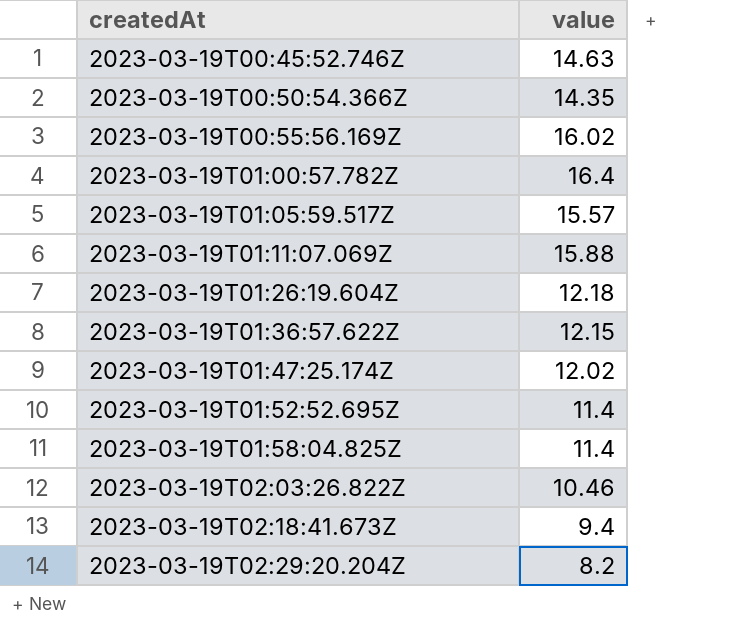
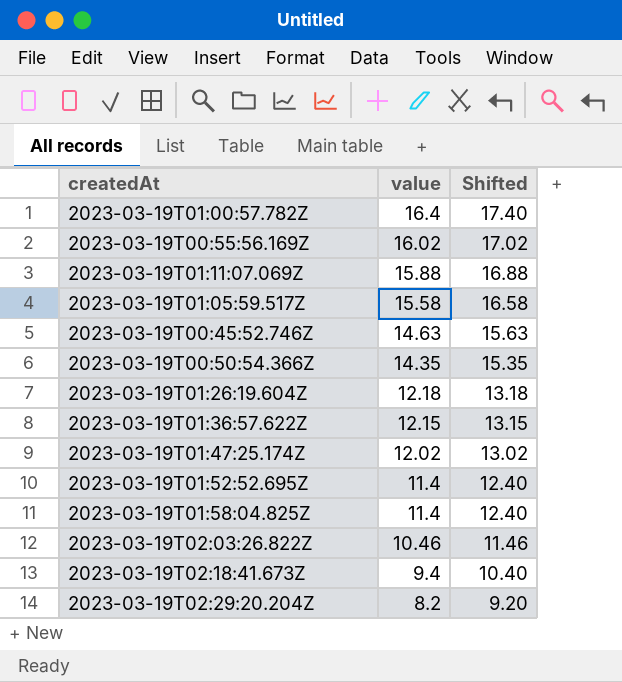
row order: createdAt ascending -> value descending
column Shifted | formula: none -> [value] + 1
2023-03-19T01:05:59.517Z | value: 15.57 -> 15.58

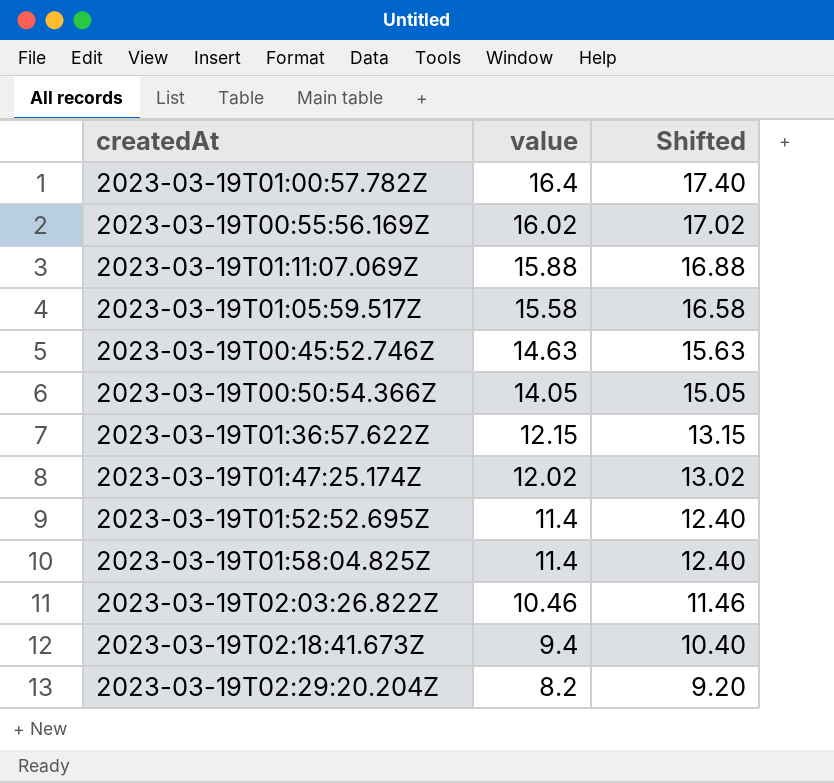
row 2023-03-19T01:26:19.604Z: 12.18 | 13.18 -> none
2023-03-19T00:50:54.366Z | value: 14.35 -> 14.05
2023-03-19T00:50:54.366Z | Shifted: 15.35 -> 15.05

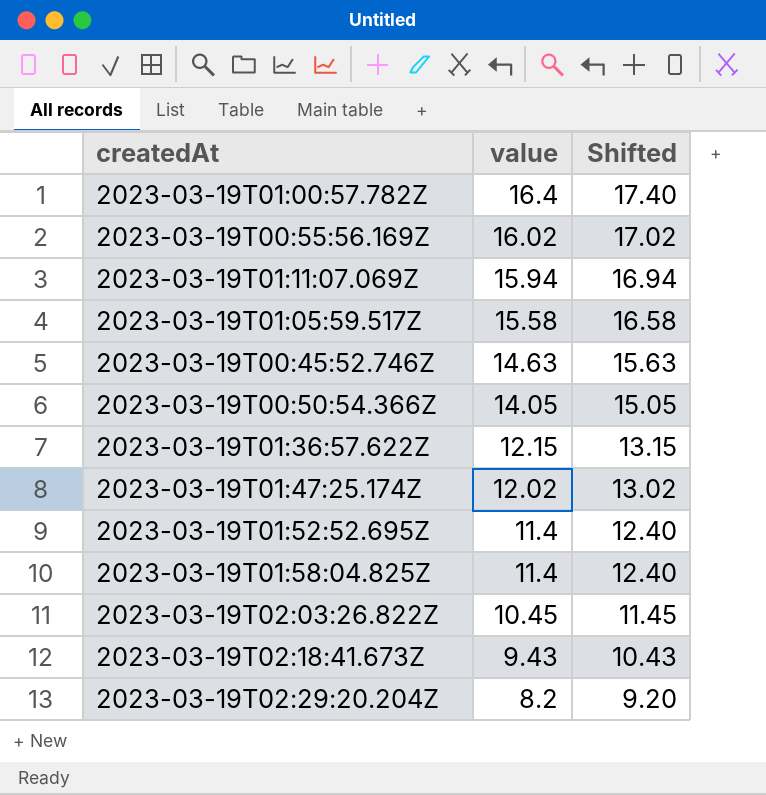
2023-03-19T01:11:07.069Z | value: 15.88 -> 15.94
2023-03-19T01:11:07.069Z | Shifted: 16.88 -> 16.94
2023-03-19T02:03:26.822Z | value: 10.46 -> 10.45
2023-03-19T02:03:26.822Z | Shifted: 11.46 -> 11.45
2023-03-19T02:18:41.673Z | value: 9.4 -> 9.43
2023-03-19T02:18:41.673Z | Shifted: 10.40 -> 10.43

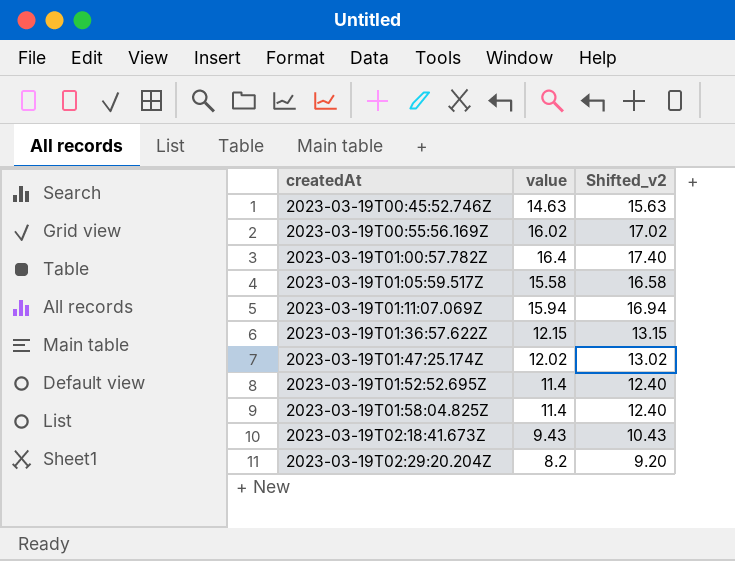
row order: value descending -> createdAt ascending
column name: Shifted -> Shifted_v2
row 2023-03-19T00:50:54.366Z: 14.05 | 15.05 -> none
row 2023-03-19T02:03:26.822Z: 10.45 | 11.45 -> none

